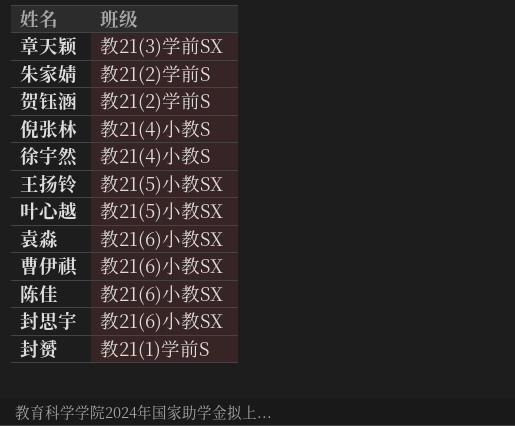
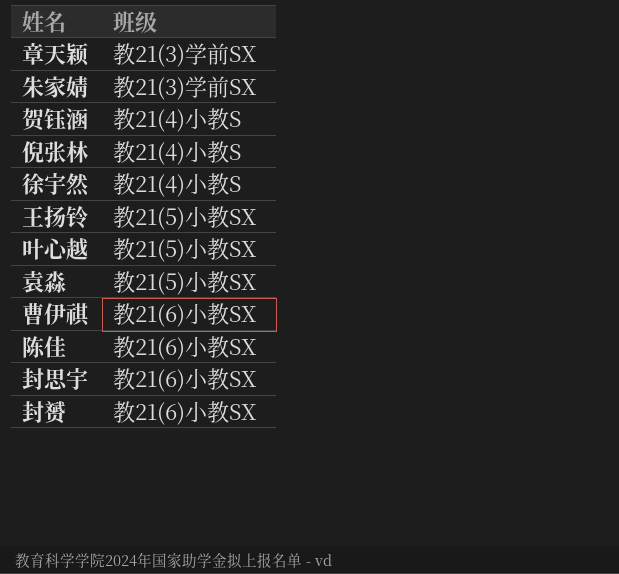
朱家婧 | 班级: 教21(2)学前S -> 教21(3)学前SX
贺钰涵 | 班级: 教21(2)学前S -> 教21(4)小教S
袁淼 | 班级: 教21(6)小教SX -> 教21(5)小教SX
封赟 | 班级: 教21(1)学前S -> 教21(6)小教SX

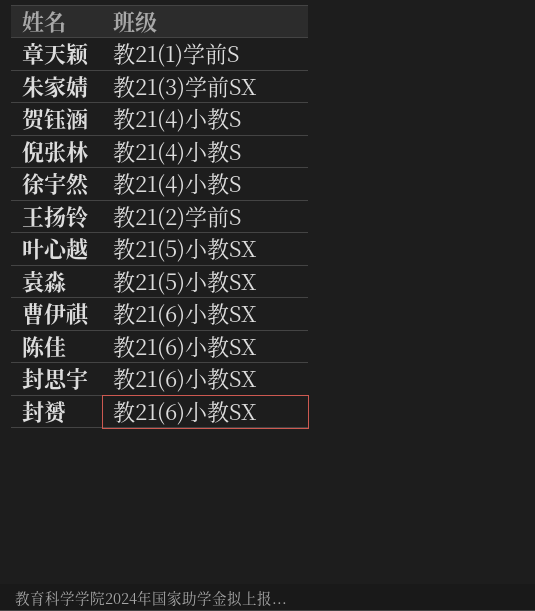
章天颖 | 班级: 教21(3)学前SX -> 教21(1)学前S
王扬铃 | 班级: 教21(5)小教SX -> 教21(2)学前S

